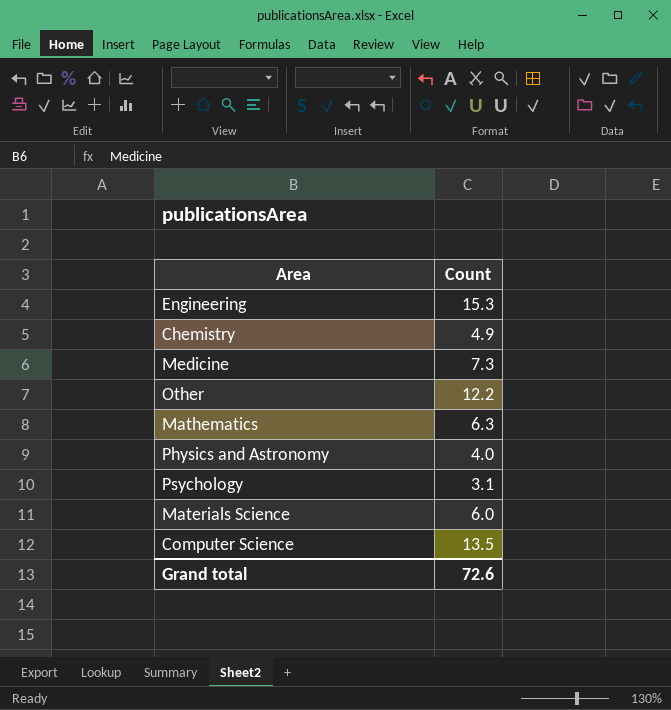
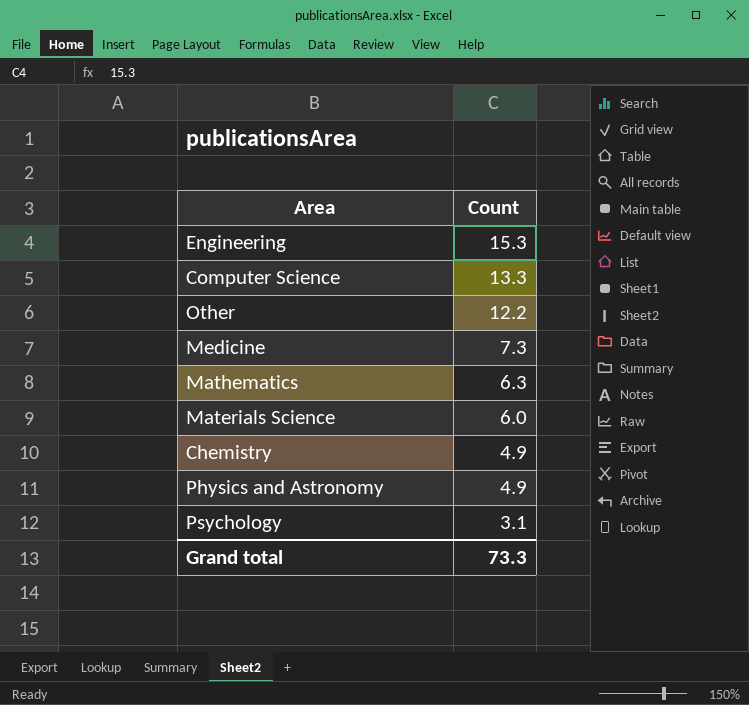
row order: none -> Count descending
Computer Science | Count: 13.5 -> 13.3
Physics and Astronomy | Count: 4.0 -> 4.9
Grand total | Count: 72.6 -> 73.3

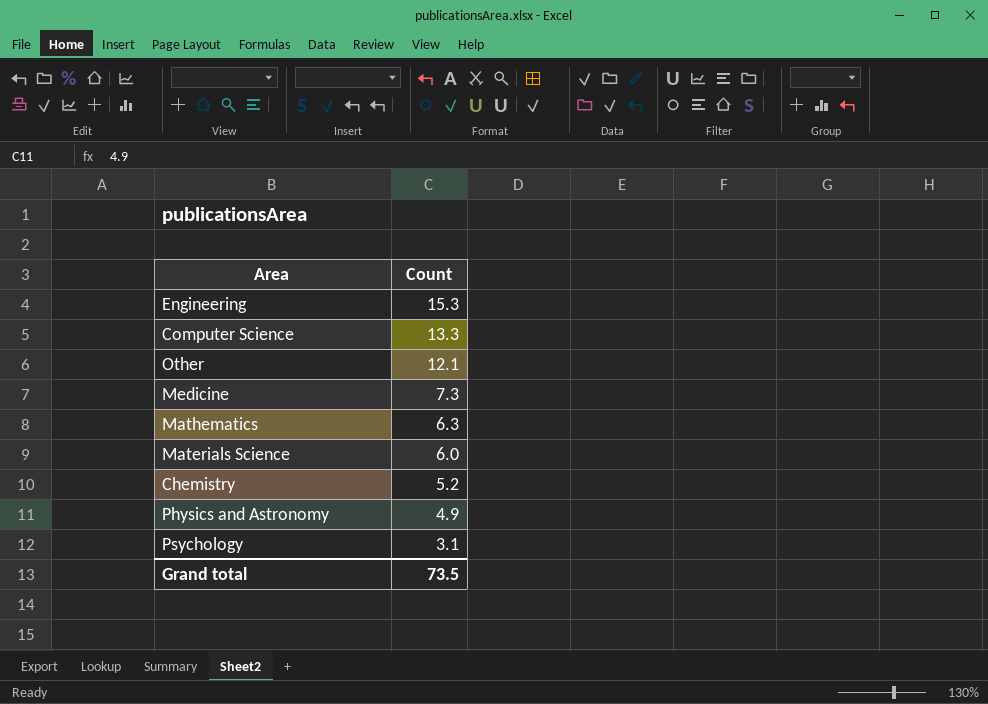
Other | Count: 12.2 -> 12.1
Chemistry | Count: 4.9 -> 5.2
Grand total | Count: 73.3 -> 73.5

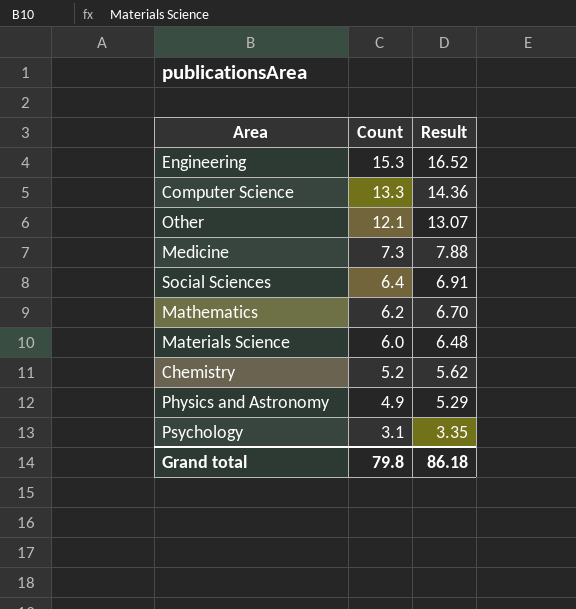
column Result | formula: none -> [Count] * 1.08
row Social Sciences: none -> 6.4 | 6.91
Mathematics | Count: 6.3 -> 6.2
Grand total | Count: 73.5 -> 79.8

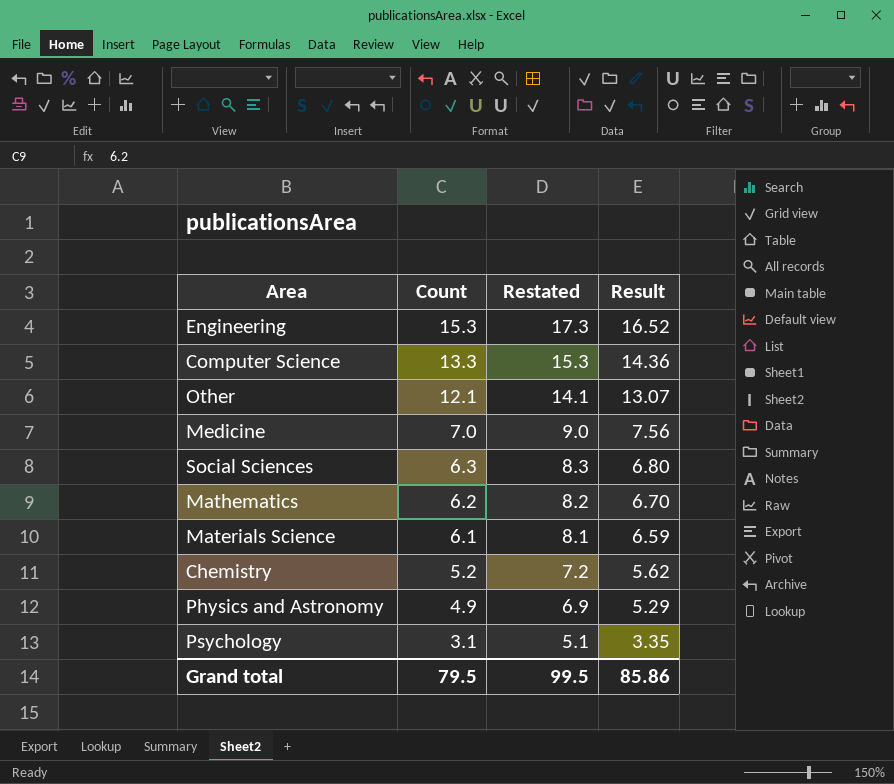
column Restated | formula: none -> [Count] + 2
Medicine | Count: 7.3 -> 7.0
Medicine | Result: 7.88 -> 7.56
Social Sciences | Count: 6.4 -> 6.3
Social Sciences | Result: 6.91 -> 6.80
Materials Science | Count: 6.0 -> 6.1
Materials Science | Result: 6.48 -> 6.59
Grand total | Count: 79.8 -> 79.5
Grand total | Result: 86.18 -> 85.86

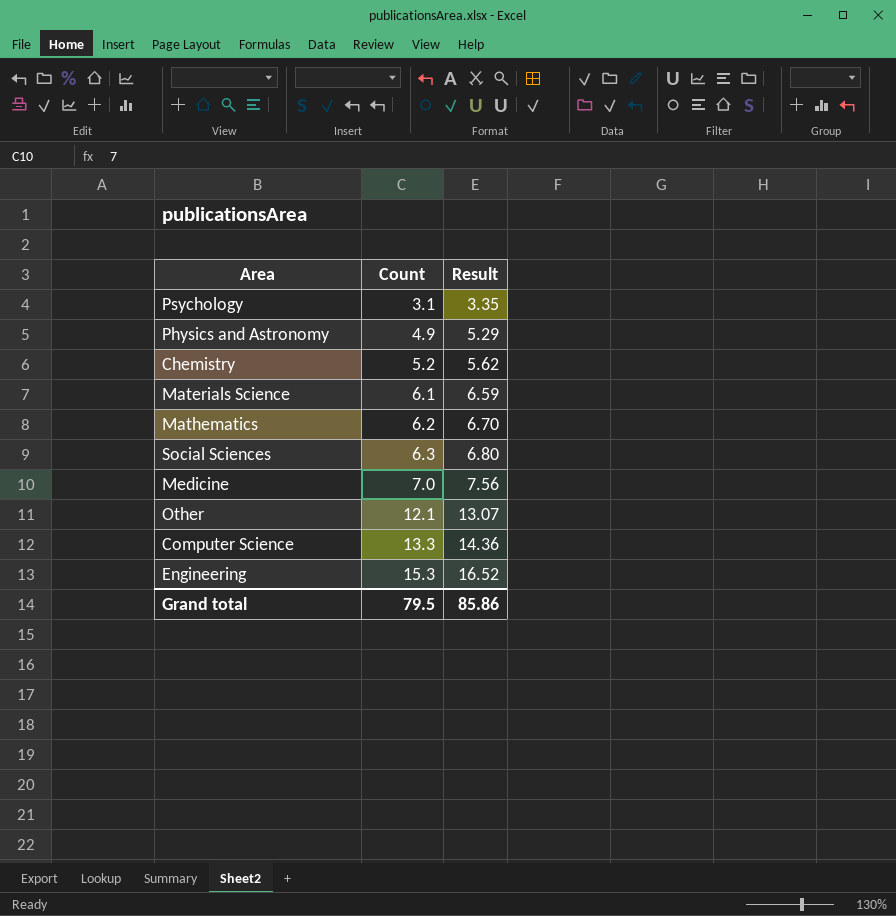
row order: Count descending -> Count ascending
column Restated | formula: [Count] + 2 -> none

